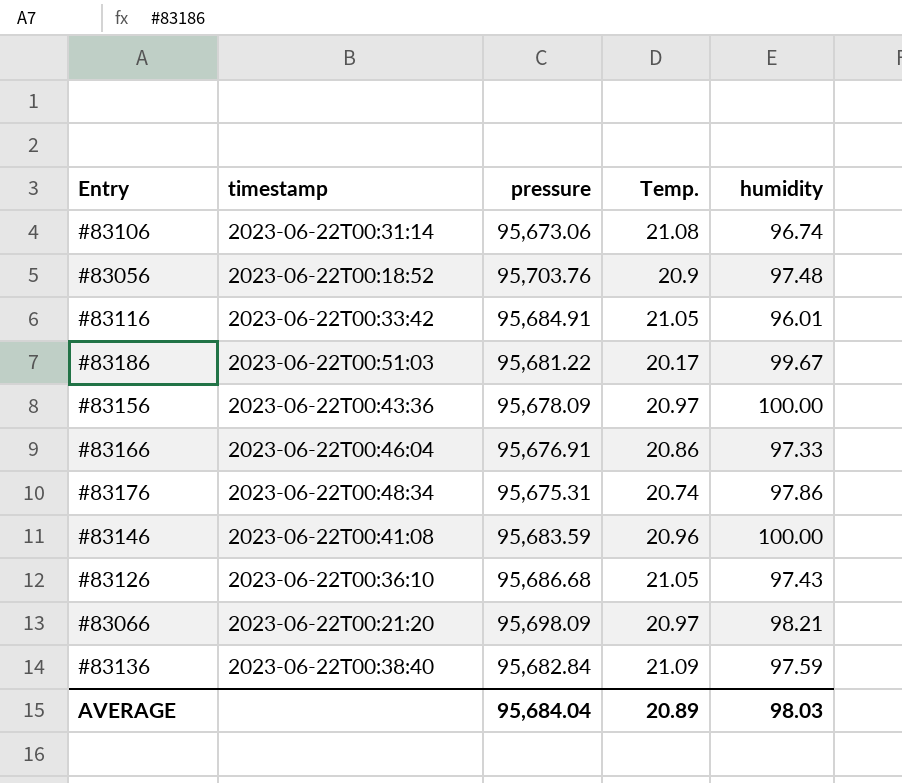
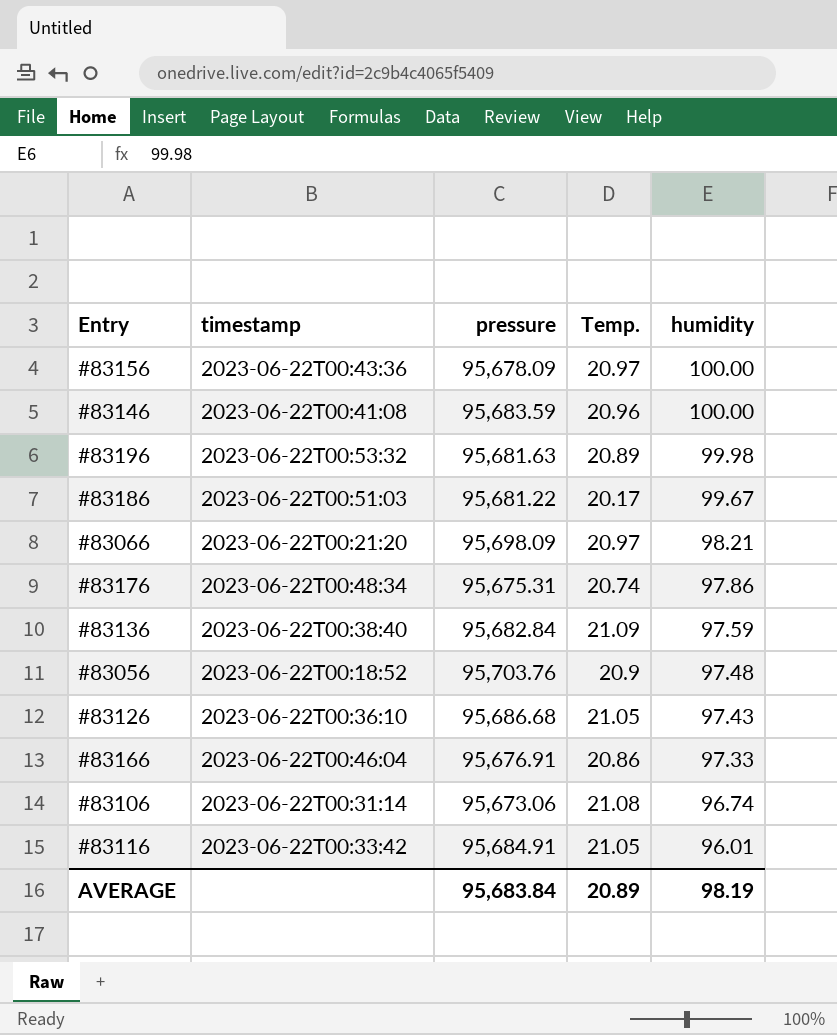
row order: none -> humidity descending
row #83196: none -> 2023-06-22T00:53:32 | 95,681.63 | 20.89 | 99.98
AVERAGE | pressure: 95,684.04 -> 95,683.84
AVERAGE | humidity: 98.03 -> 98.19

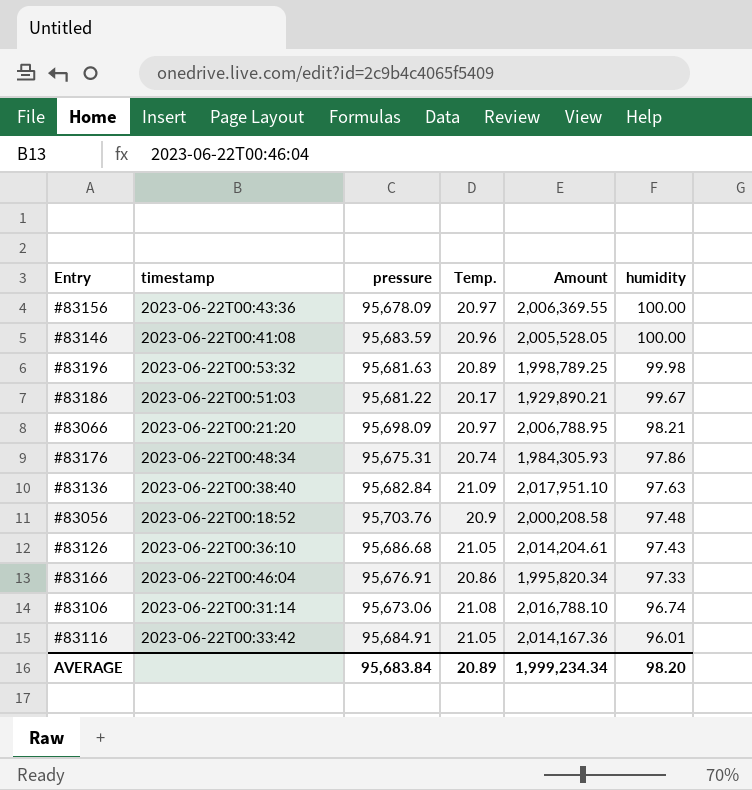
column Amount | formula: none -> [pressure] * [Temp.]
#83136 | humidity: 97.59 -> 97.63
AVERAGE | humidity: 98.19 -> 98.20

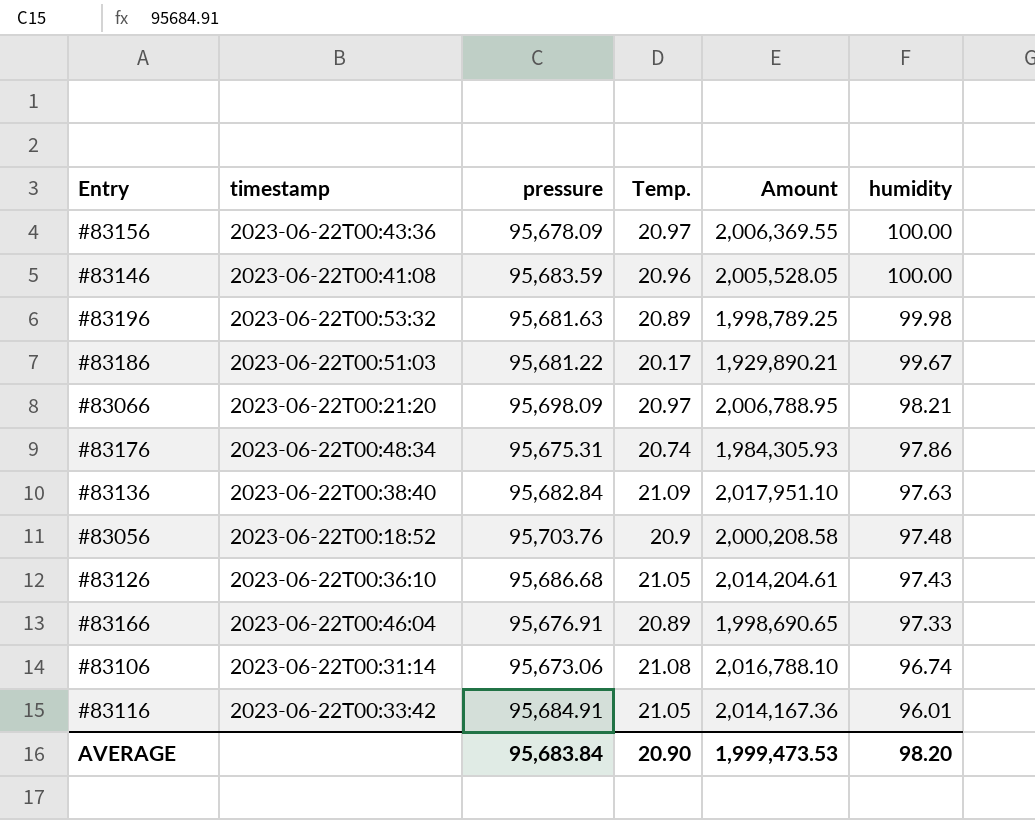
#83166 | Temp.: 20.86 -> 20.89
#83166 | Amount: 1,995,820.34 -> 1,998,690.65
AVERAGE | Temp.: 20.89 -> 20.90
AVERAGE | Amount: 1,999,234.34 -> 1,999,473.53

